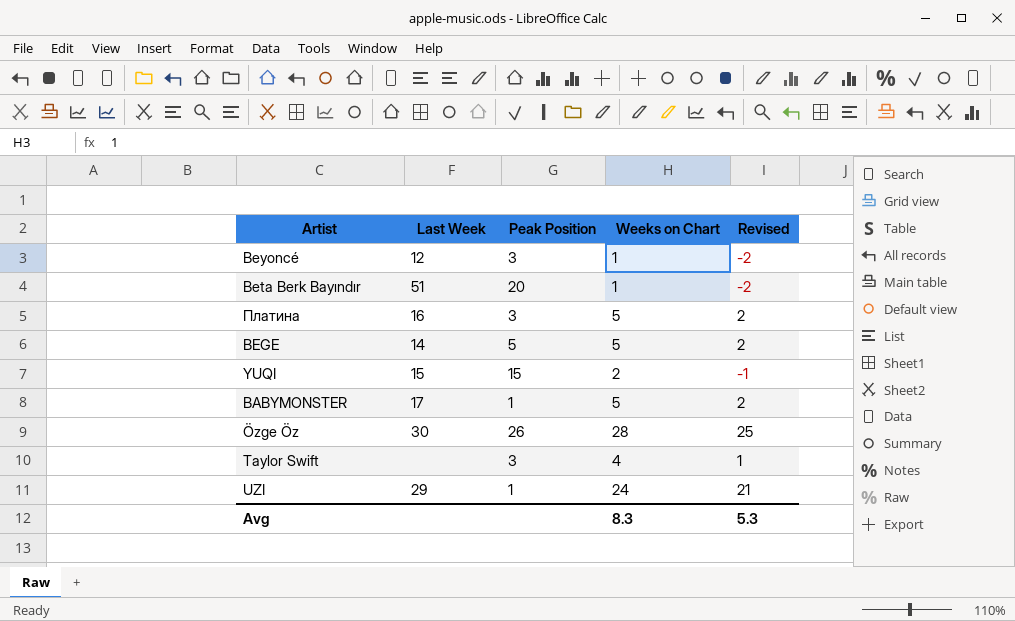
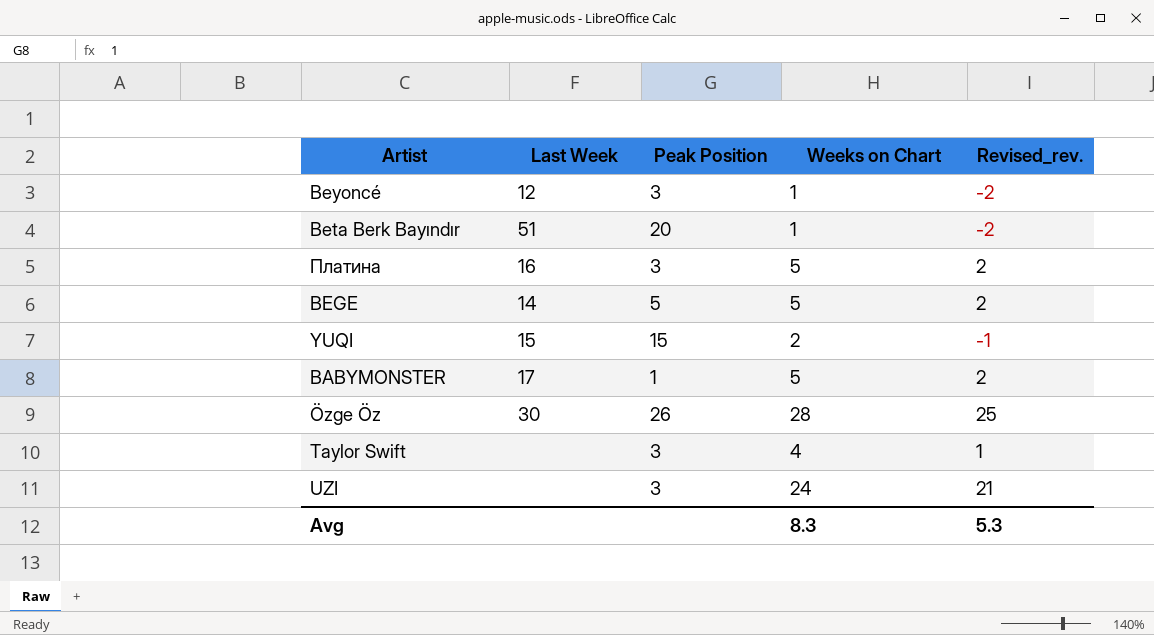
column name: Revised -> Revised_rev.
UZI | Last Week: 29 -> none
UZI | Peak Position: 1 -> 3

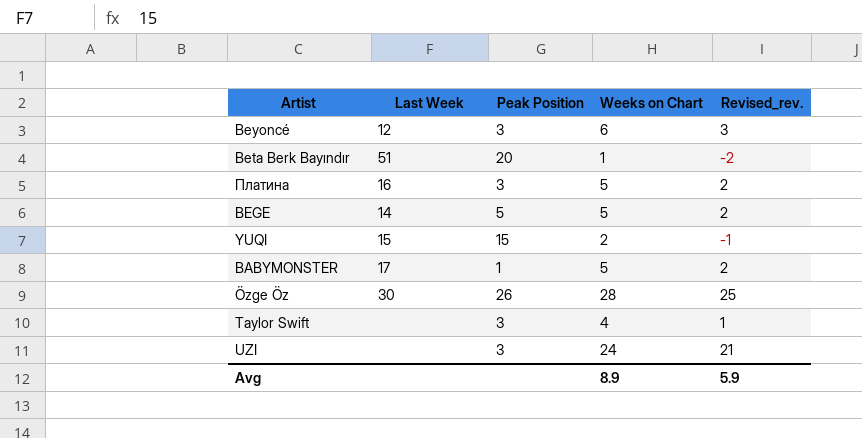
Beyoncé | Weeks on Chart: 1 -> 6
Beyoncé | Revised_rev.: -2 -> 3
Avg | Weeks on Chart: 8.3 -> 8.9
Avg | Revised_rev.: 5.3 -> 5.9

